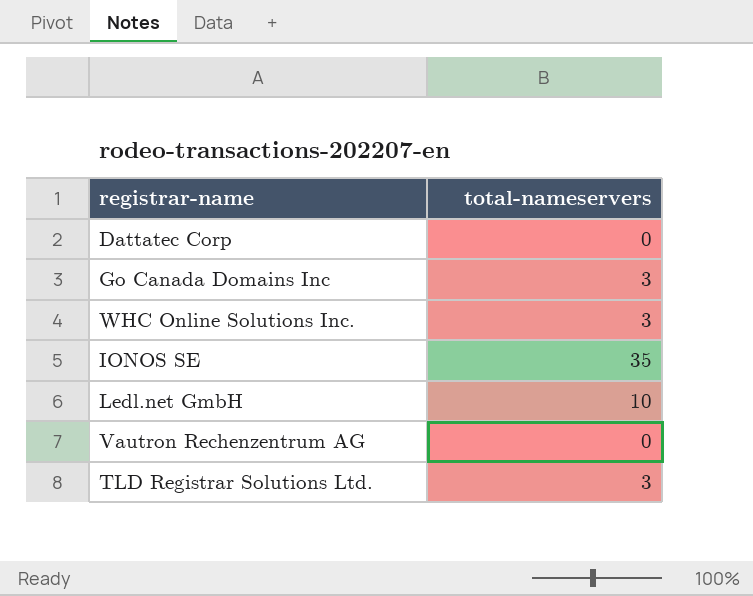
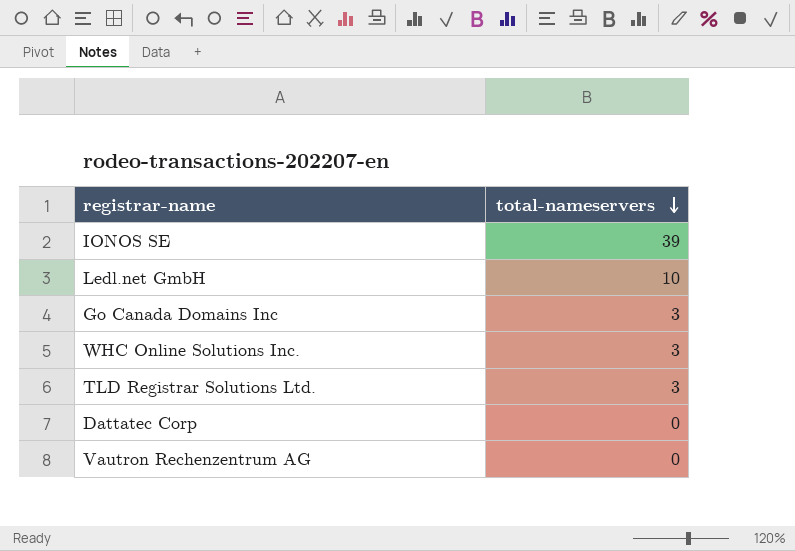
row order: none -> total-nameservers descending
IONOS SE | total-nameservers: 35 -> 39

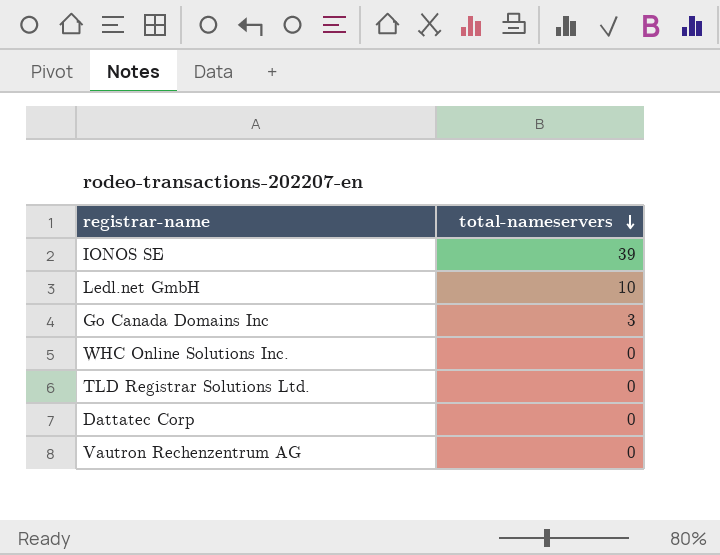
WHC Online Solutions Inc. | total-nameservers: 3 -> 0
TLD Registrar Solutions Ltd. | total-nameservers: 3 -> 0

